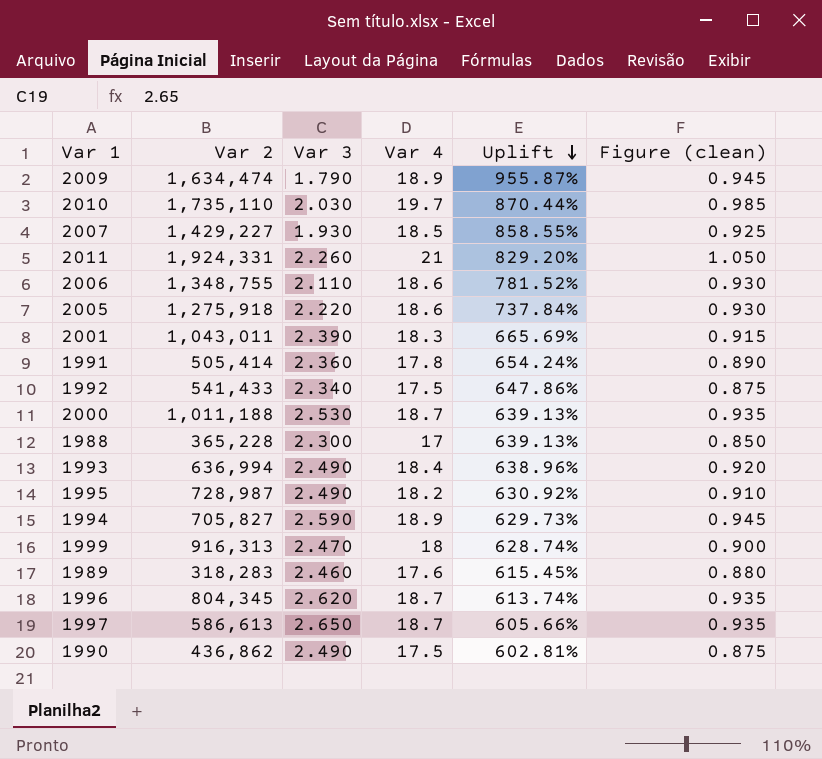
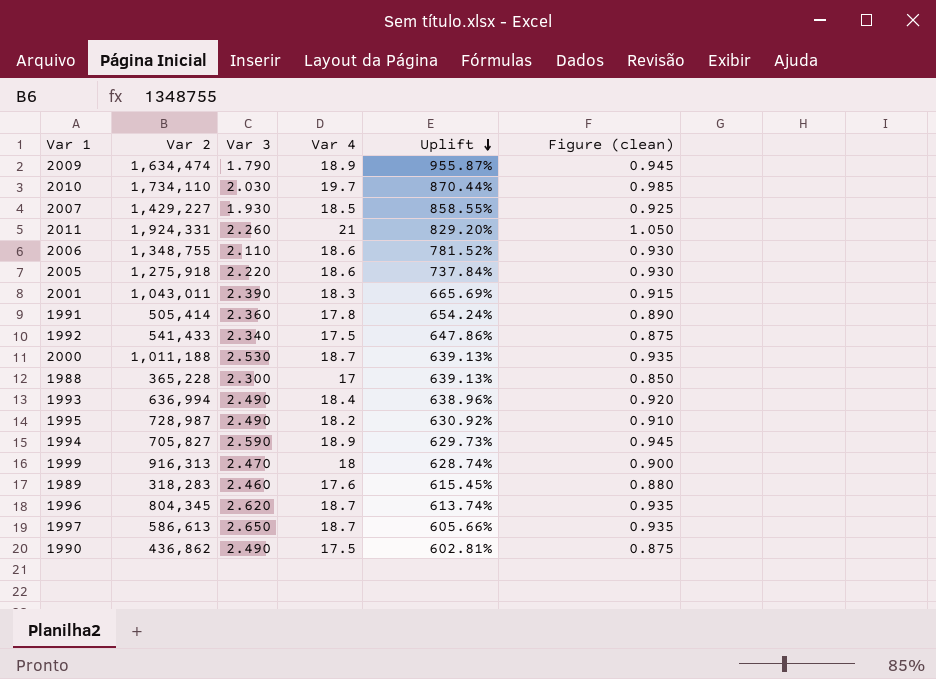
2010 | Var 2: 1,735,110 -> 1,734,110

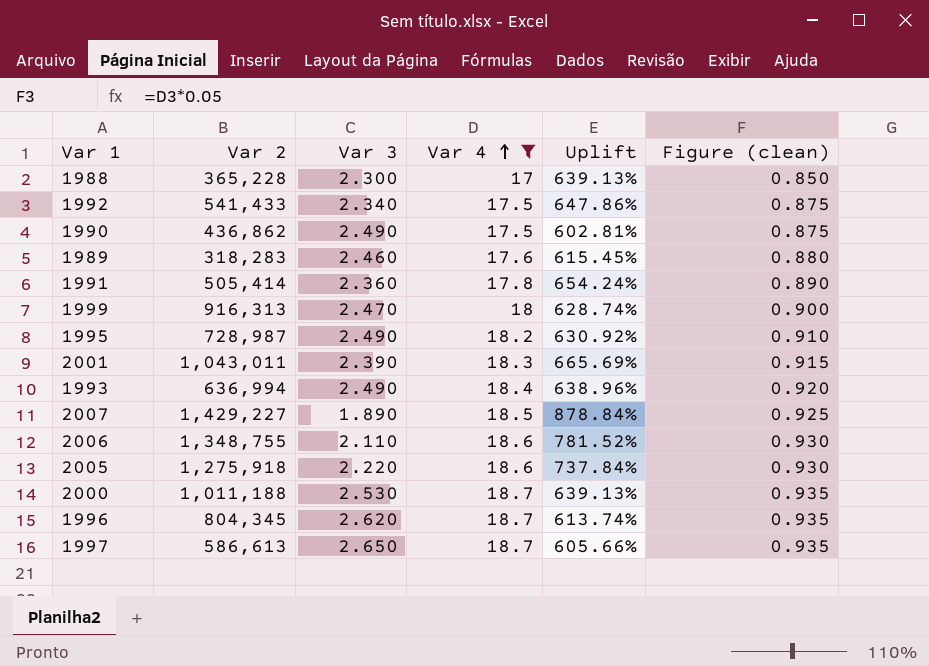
filter: none -> Var 4 <= 18.7
row order: Uplift descending -> Var 4 ascending
2007 | Var 3: 1.930 -> 1.890
2007 | Uplift: 858.55% -> 878.84%

